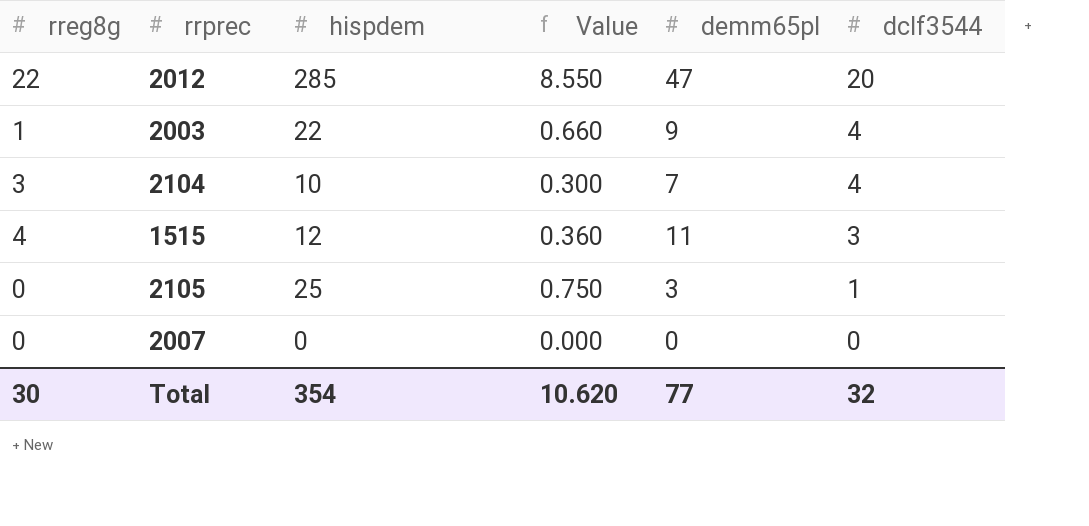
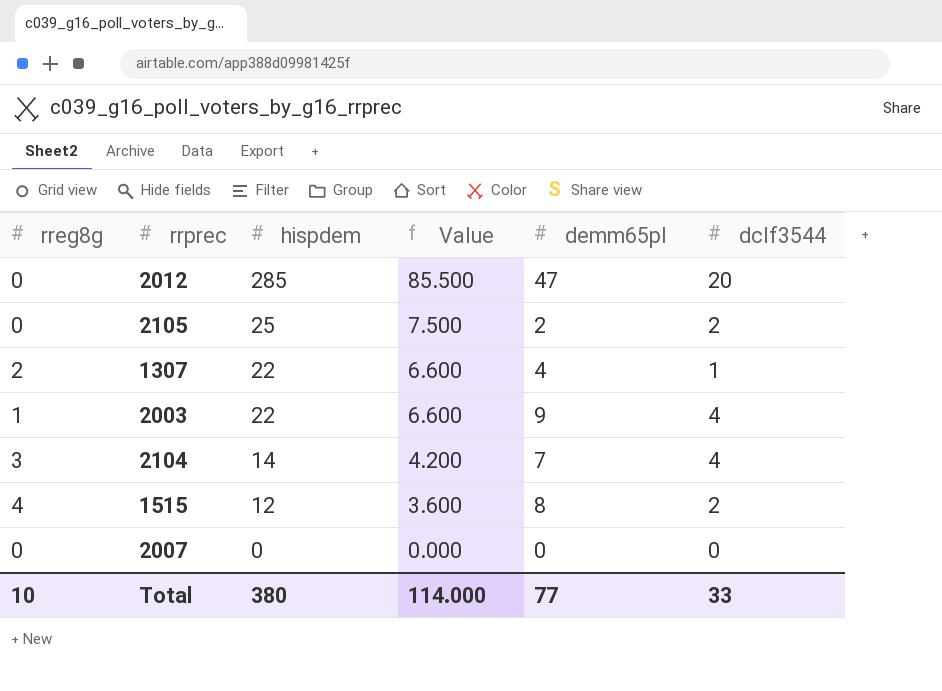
row order: dclf3544 descending -> hispdem descending
column Value | formula: [hispdem] * 0.03 -> [hispdem] * 0.3
2012 | rreg8g: 22 -> 0
2105 | demm65pl: 3 -> 2
2105 | dclf3544: 1 -> 2
row 1307: none -> 2 | 22 | 6.600 | 4 | 1
2104 | hispdem: 10 -> 14
1515 | demm65pl: 11 -> 8
1515 | dclf3544: 3 -> 2
Total | rreg8g: 30 -> 10
Total | hispdem: 354 -> 380
Total | Value: 10.620 -> 114.000
Total | dclf3544: 32 -> 33

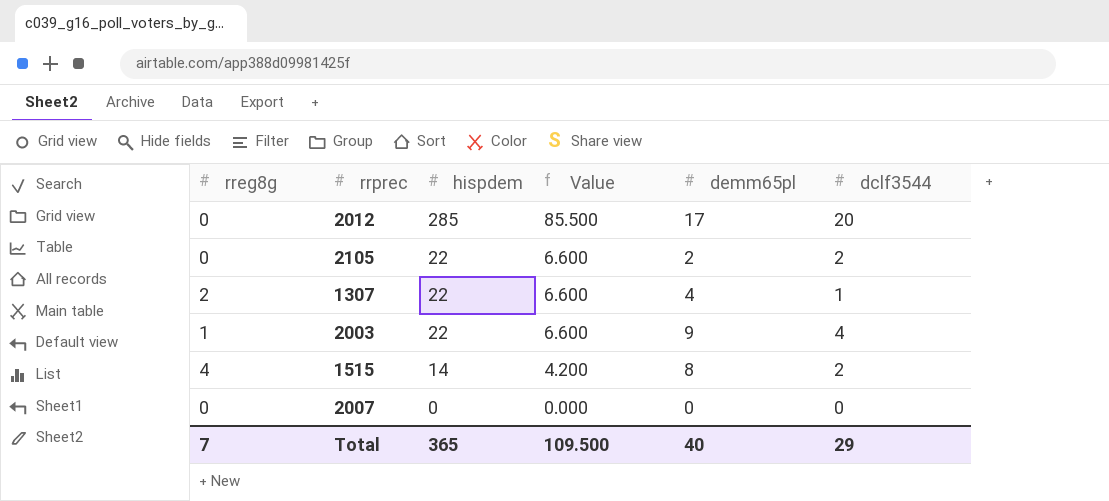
row 2104: 3 | 14 | 4.200 | 7 | 4 -> none
2012 | demm65pl: 47 -> 17
2105 | hispdem: 25 -> 22
2105 | Value: 7.500 -> 6.600
1515 | hispdem: 12 -> 14
1515 | Value: 3.600 -> 4.200
Total | rreg8g: 10 -> 7
Total | hispdem: 380 -> 365
Total | Value: 114.000 -> 109.500
Total | demm65pl: 77 -> 40
Total | dclf3544: 33 -> 29

